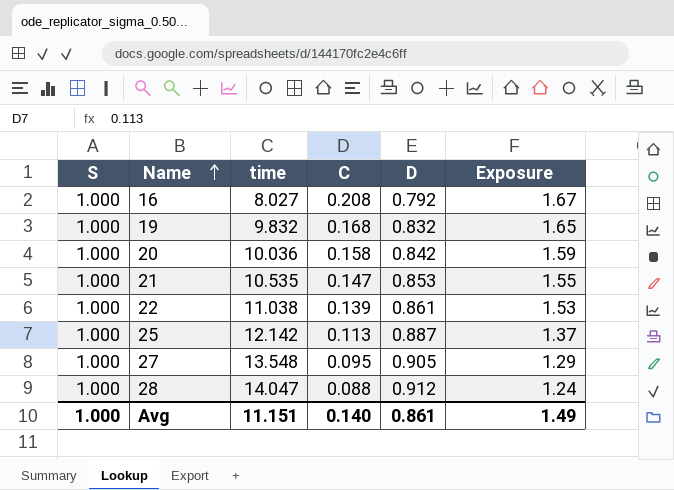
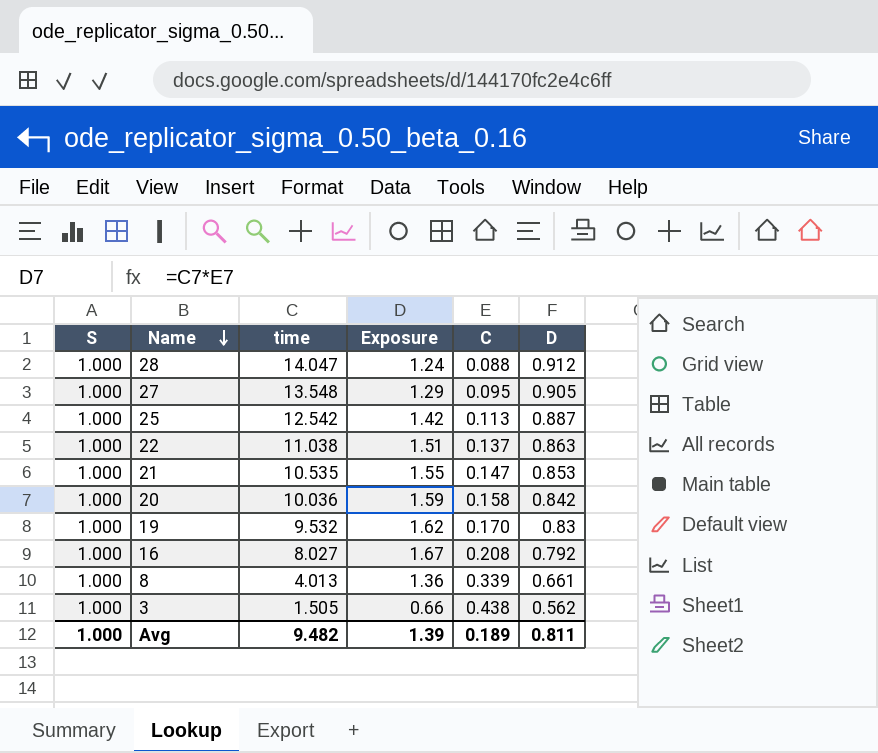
row order: Name ascending -> Name descending
column Exposure | position: 6 -> 4
25 | time: 12.142 -> 12.542
25 | Exposure: 1.37 -> 1.42
22 | Exposure: 1.53 -> 1.51
22 | C: 0.139 -> 0.137
22 | D: 0.861 -> 0.863
19 | time: 9.832 -> 9.532
19 | Exposure: 1.65 -> 1.62
19 | C: 0.168 -> 0.170
19 | D: 0.832 -> 0.83
row 8: none -> 1.000 | 4.013 | 1.36 | 0.339 | 0.661
row 3: none -> 1.000 | 1.505 | 0.66 | 0.438 | 0.562
Avg | time: 11.151 -> 9.482
Avg | Exposure: 1.49 -> 1.39
Avg | C: 0.140 -> 0.189
Avg | D: 0.861 -> 0.811

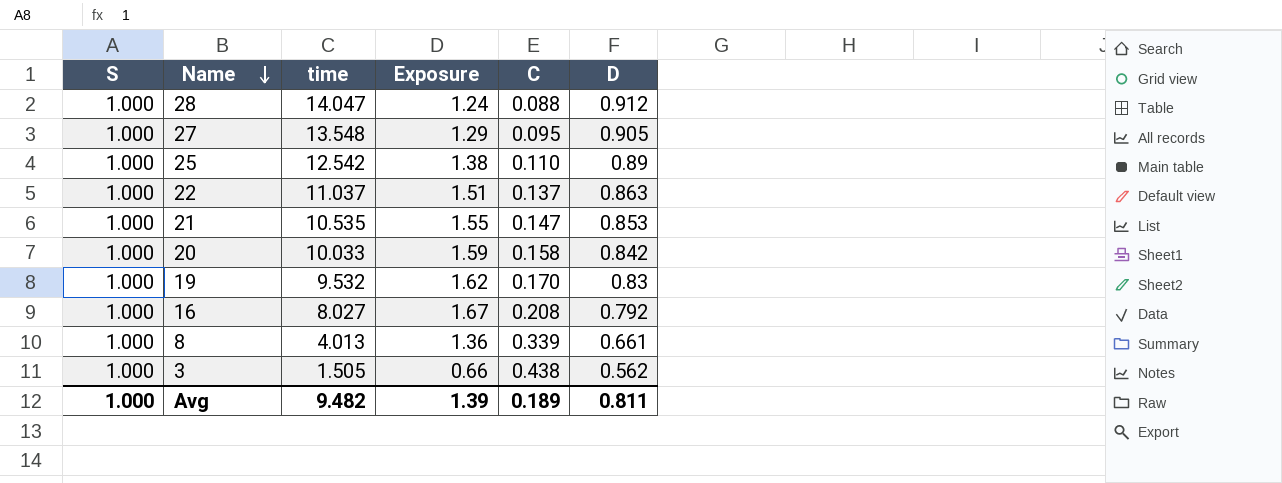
25 | Exposure: 1.42 -> 1.38
25 | C: 0.113 -> 0.110
25 | D: 0.887 -> 0.89
22 | time: 11.038 -> 11.037
20 | time: 10.036 -> 10.033

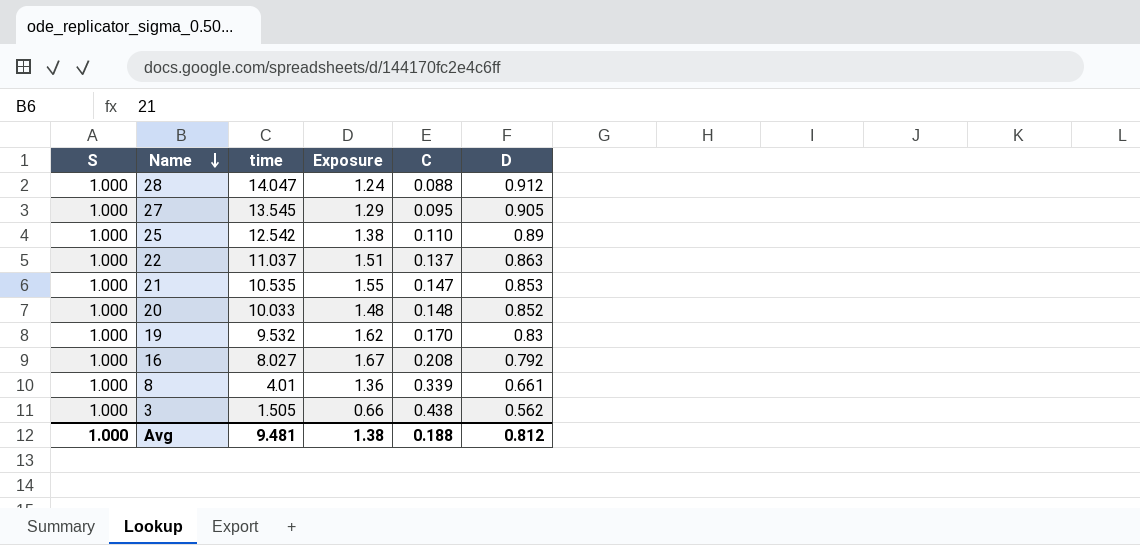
27 | time: 13.548 -> 13.545
20 | Exposure: 1.59 -> 1.48
20 | C: 0.158 -> 0.148
20 | D: 0.842 -> 0.852
8 | time: 4.013 -> 4.01
Avg | time: 9.482 -> 9.481
Avg | Exposure: 1.39 -> 1.38
Avg | C: 0.189 -> 0.188
Avg | D: 0.811 -> 0.812

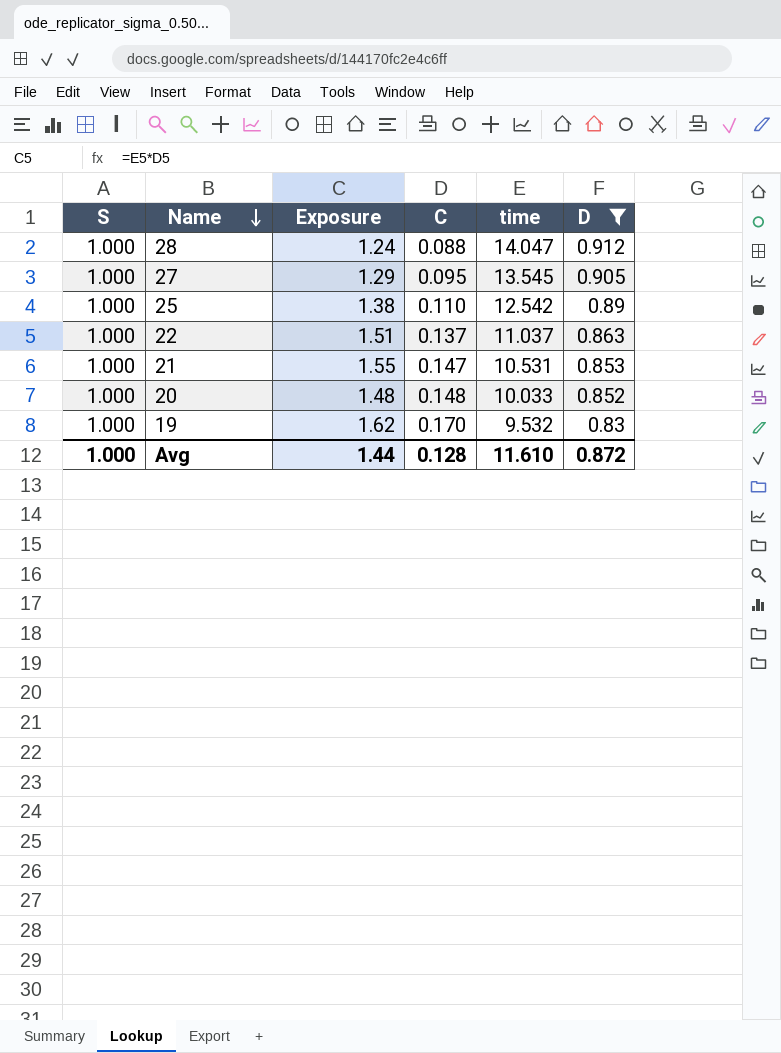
filter: none -> D >= 0.83
column time | position: 3 -> 5
21 | time: 10.535 -> 10.531
Avg | Exposure: 1.38 -> 1.44
Avg | C: 0.188 -> 0.128
Avg | time: 9.481 -> 11.610
Avg | D: 0.812 -> 0.872

